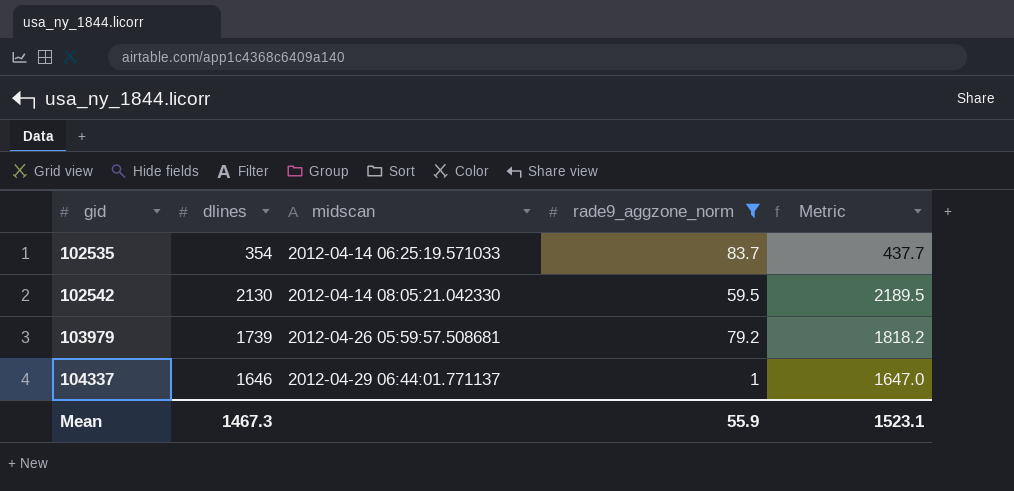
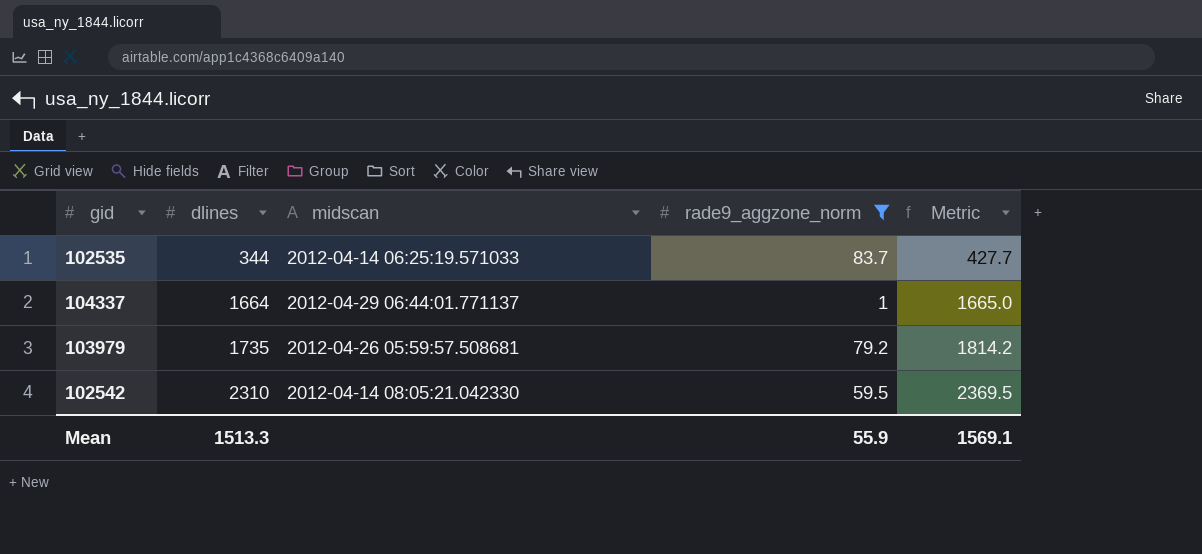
row order: gid ascending -> dlines ascending
102535 | dlines: 354 -> 344
102535 | Metric: 437.7 -> 427.7
104337 | dlines: 1646 -> 1664
104337 | Metric: 1647.0 -> 1665.0
103979 | dlines: 1739 -> 1735
103979 | Metric: 1818.2 -> 1814.2
102542 | dlines: 2130 -> 2310
102542 | Metric: 2189.5 -> 2369.5
Mean | dlines: 1467.3 -> 1513.3
Mean | Metric: 1523.1 -> 1569.1

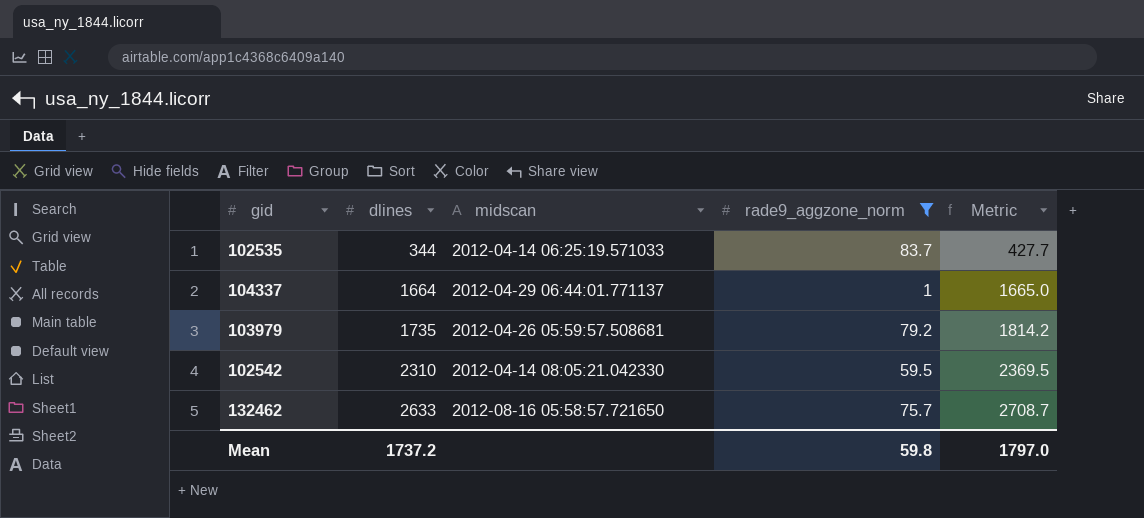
row 132462: none -> 2633 | 2012-08-16 05:58:57.721650 | 75.7 | 2708.7
Mean | dlines: 1513.3 -> 1737.2
Mean | rade9_aggzone_norm: 55.9 -> 59.8
Mean | Metric: 1569.1 -> 1797.0

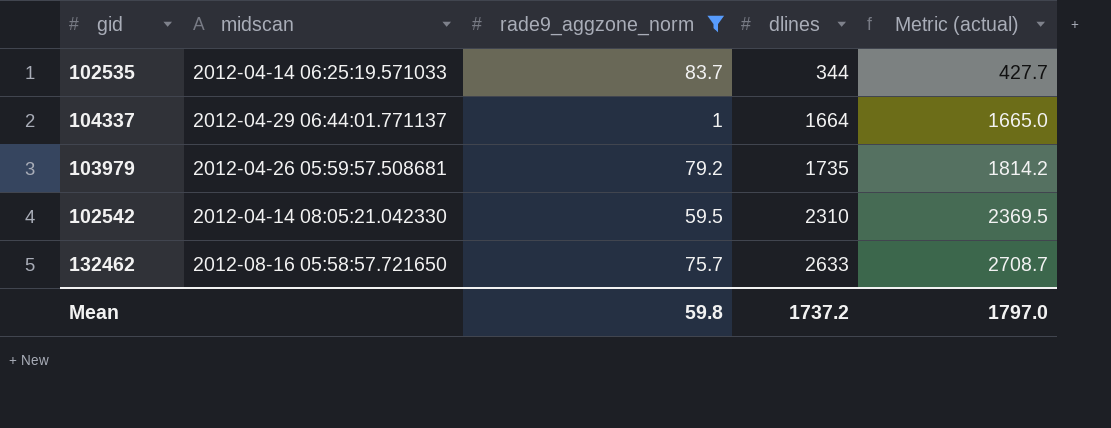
column dlines | position: 2 -> 4
column name: Metric -> Metric (actual)

